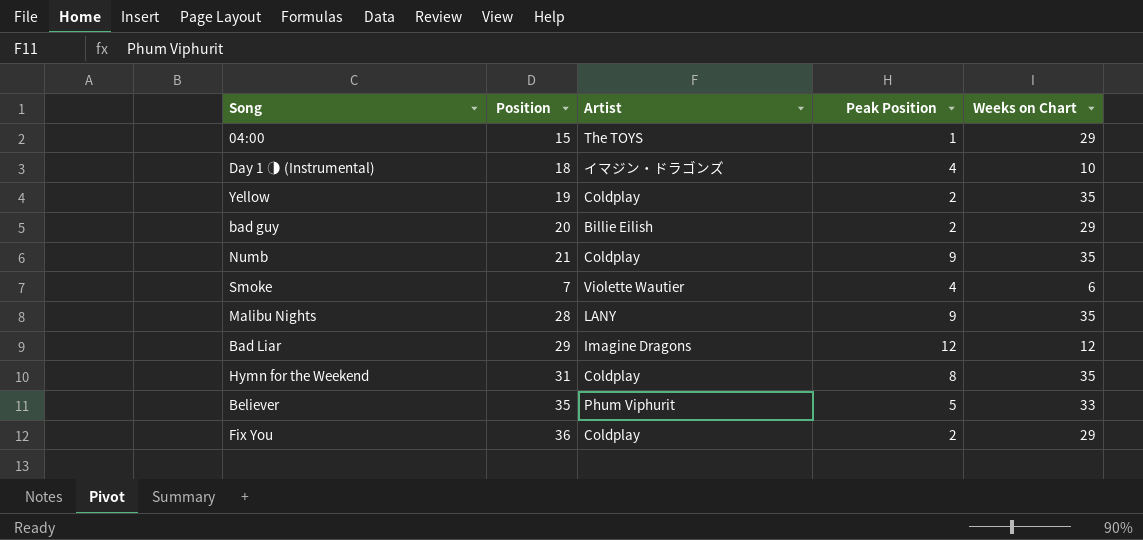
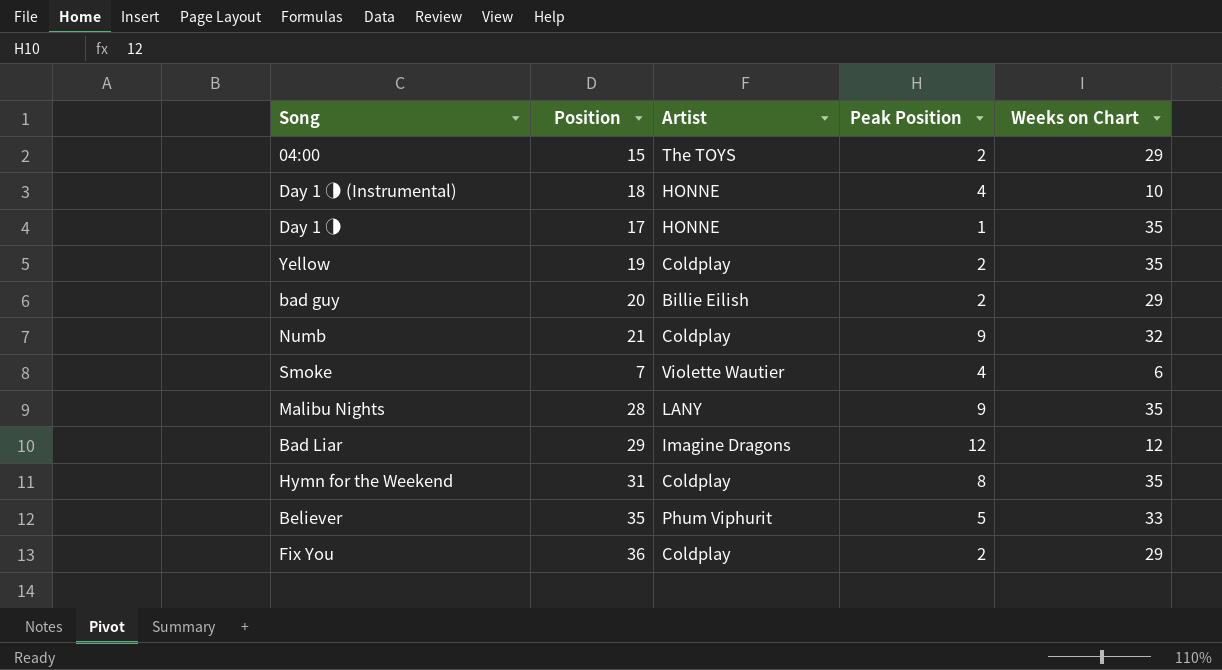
04:00 | Peak Position: 1 -> 2
Day 1 ◑ (Instrumental) | Artist: イマジン・ドラゴンズ -> HONNE
row Day 1 ◑: none -> 17 | HONNE | 1 | 35
Numb | Weeks on Chart: 35 -> 32

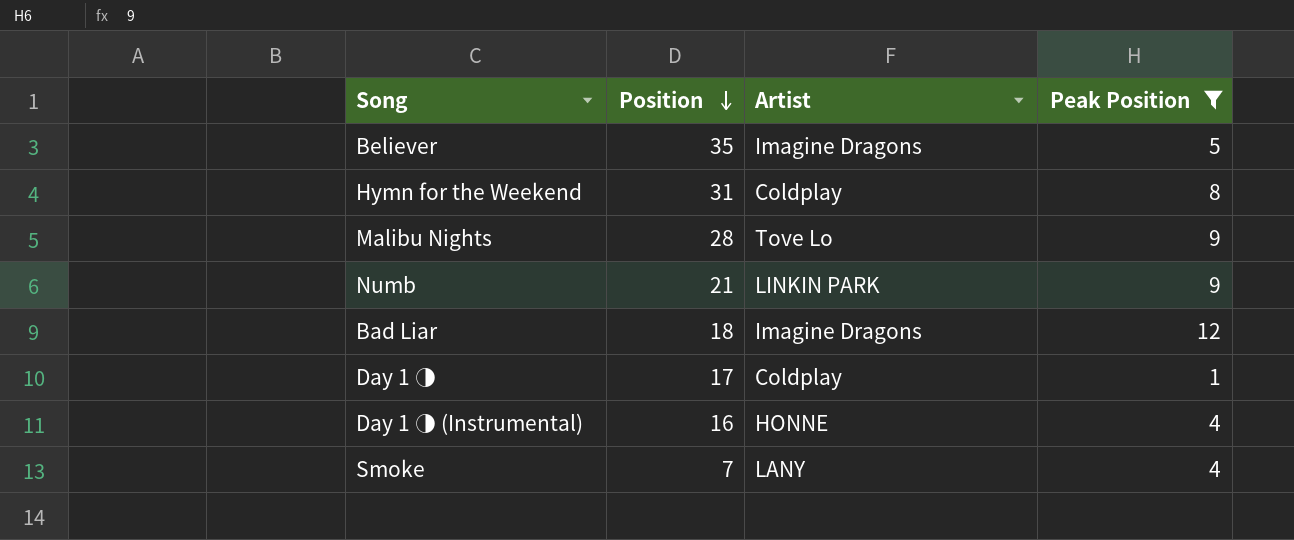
filter: none -> Peak Position != 2
row order: none -> Position descending
column Weeks on Chart | position: 5 -> none
Believer | Artist: Phum Viphurit -> Imagine Dragons
Malibu Nights | Artist: LANY -> Tove Lo
Numb | Artist: Coldplay -> LINKIN PARK
Bad Liar | Position: 29 -> 18
Day 1 ◑ | Artist: HONNE -> Coldplay
Day 1 ◑ (Instrumental) | Position: 18 -> 16
Smoke | Artist: Violette Wautier -> LANY

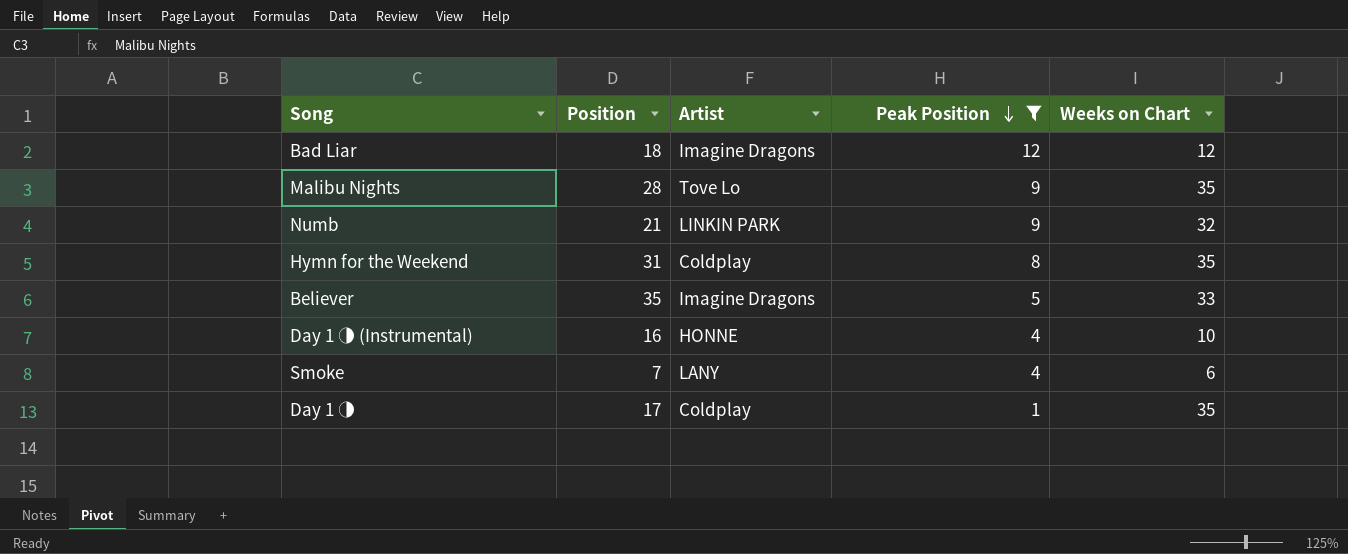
row order: Position descending -> Peak Position descending
column Weeks on Chart | position: none -> 5

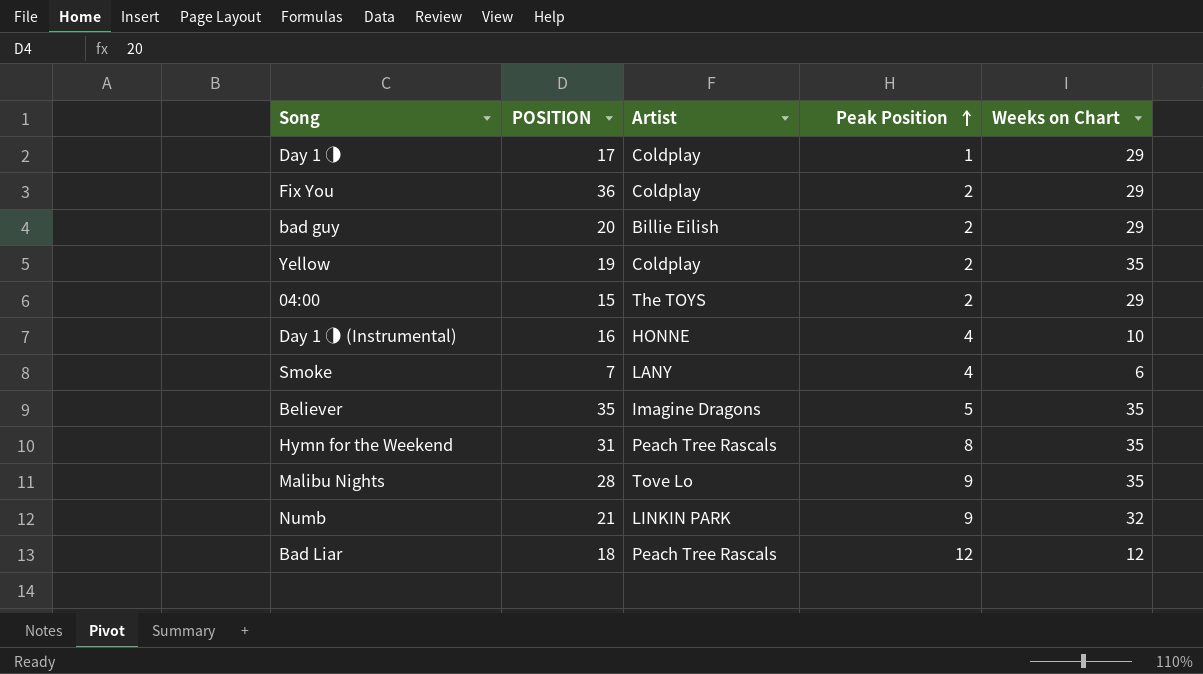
filter: Peak Position != 2 -> none
row order: Peak Position descending -> Peak Position ascending
column name: Position -> POSITION
Day 1 ◑ | Weeks on Chart: 35 -> 29
Believer | Weeks on Chart: 33 -> 35
Hymn for the Weekend | Artist: Coldplay -> Peach Tree Rascals
Bad Liar | Artist: Imagine Dragons -> Peach Tree Rascals

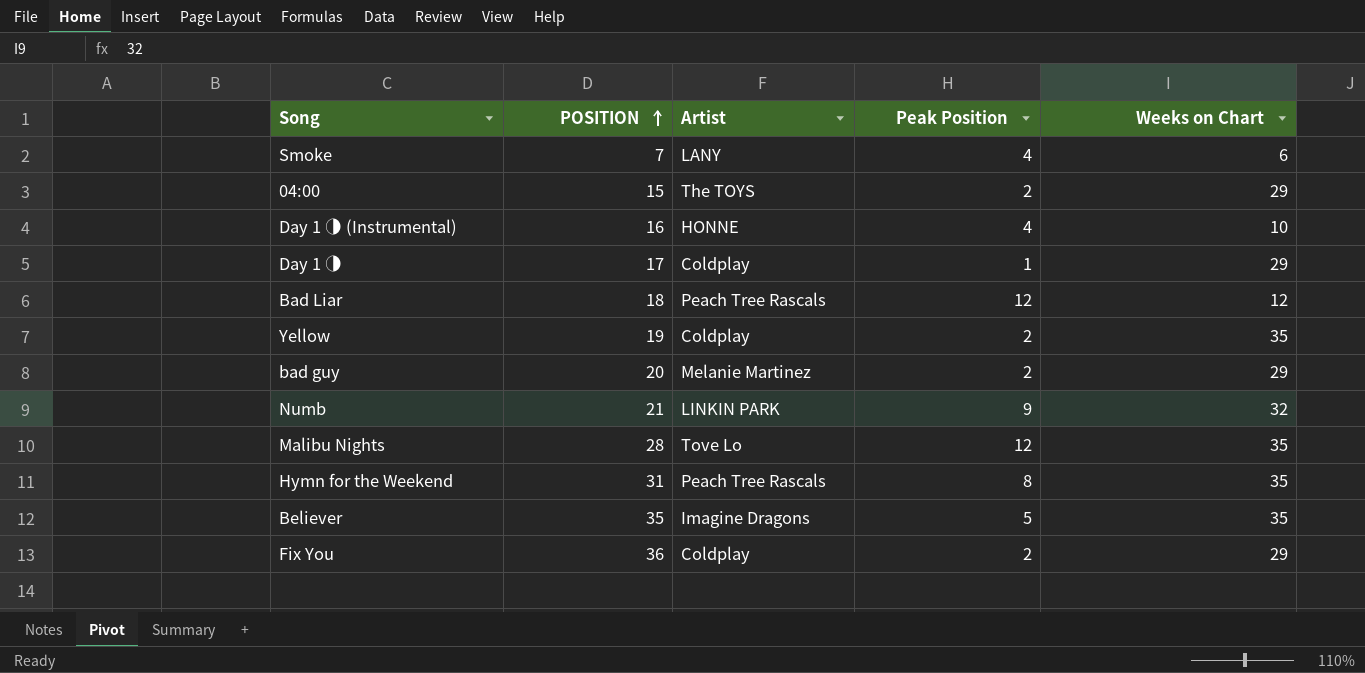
row order: Peak Position ascending -> POSITION ascending
bad guy | Artist: Billie Eilish -> Melanie Martinez
Malibu Nights | Peak Position: 9 -> 12

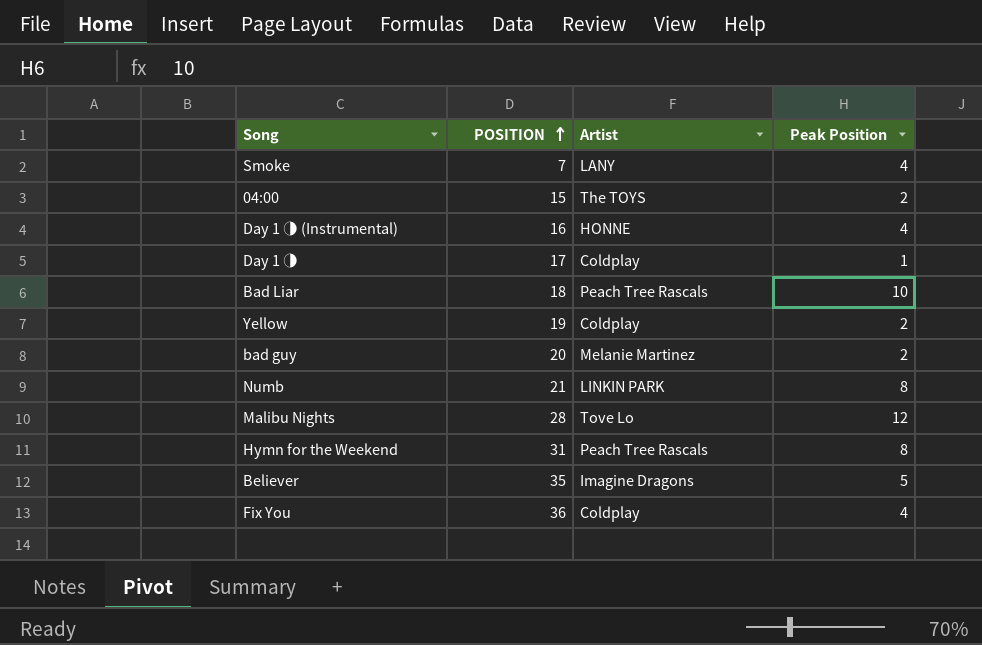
column Weeks on Chart | position: 5 -> none
Bad Liar | Peak Position: 12 -> 10
Numb | Peak Position: 9 -> 8
Fix You | Peak Position: 2 -> 4

